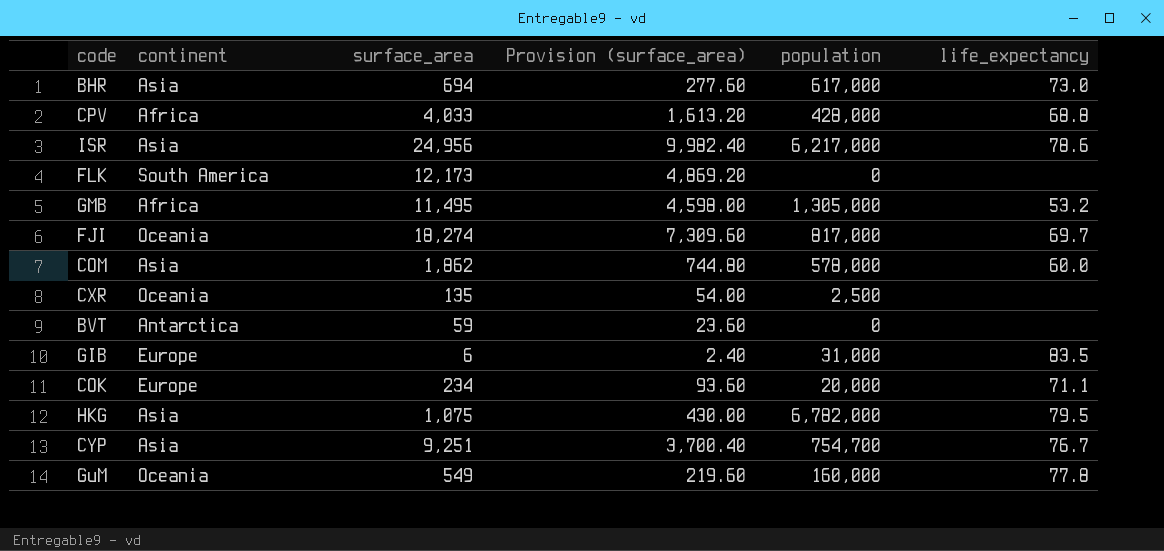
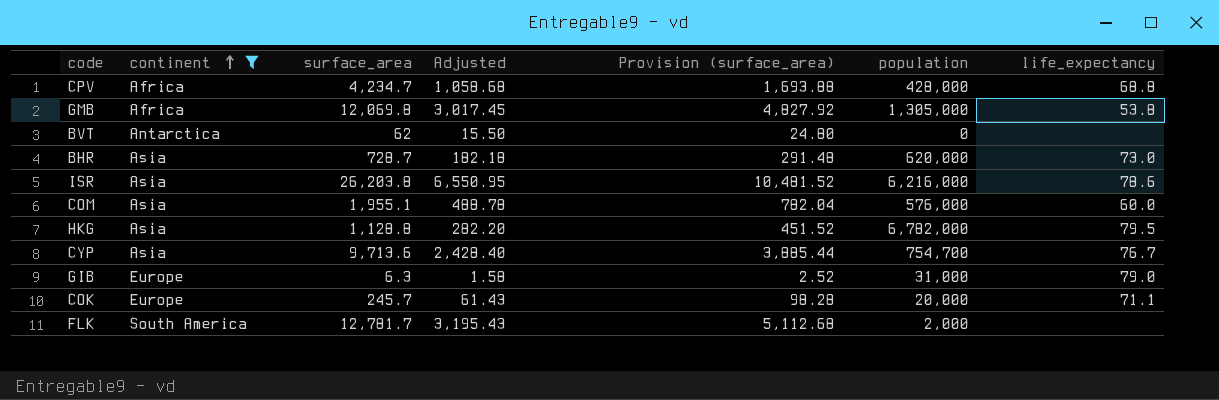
filter: none -> continent != Oceania
row order: none -> continent ascending
column Adjusted | formula: none -> [surface_area] * 0.25
CPV | surface_area: 4,033 -> 4,234.7
CPV | Provision (surface_area): 1,613.20 -> 1,693.88
GMB | surface_area: 11,495 -> 12,069.8
GMB | Provision (surface_area): 4,598.00 -> 4,827.92
GMB | life_expectancy: 53.2 -> 53.8
BVT | surface_area: 59 -> 62
BVT | Provision (surface_area): 23.60 -> 24.80
BHR | surface_area: 694 -> 728.7
BHR | Provision (surface_area): 277.60 -> 291.48
BHR | population: 617,000 -> 620,000
ISR | surface_area: 24,956 -> 26,203.8
ISR | Provision (surface_area): 9,982.40 -> 10,481.52
ISR | population: 6,217,000 -> 6,216,000
COM | surface_area: 1,862 -> 1,955.1
COM | Provision (surface_area): 744.80 -> 782.04
COM | population: 578,000 -> 576,000
HKG | surface_area: 1,075 -> 1,128.8
HKG | Provision (surface_area): 430.00 -> 451.52
CYP | surface_area: 9,251 -> 9,713.6
CYP | Provision (surface_area): 3,700.40 -> 3,885.44
GIB | surface_area: 6 -> 6.3
GIB | Provision (surface_area): 2.40 -> 2.52
GIB | life_expectancy: 83.5 -> 79.0
COK | surface_area: 234 -> 245.7
COK | Provision (surface_area): 93.60 -> 98.28
FLK | surface_area: 12,173 -> 12,781.7
FLK | Provision (surface_area): 4,869.20 -> 5,112.68
FLK | population: 0 -> 2,000

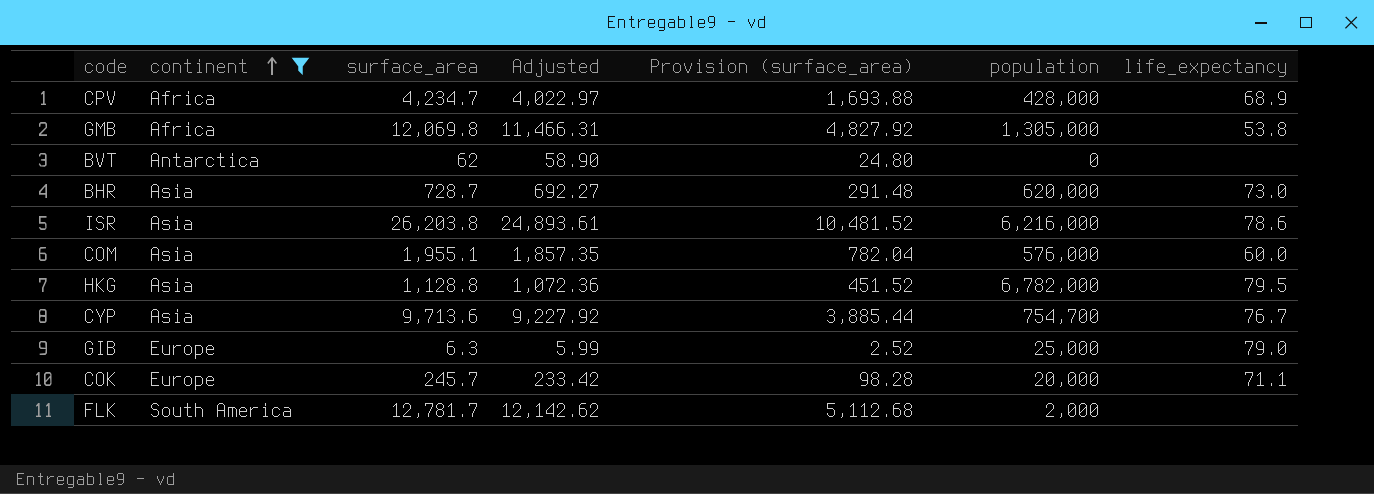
column Adjusted | formula: [surface_area] * 0.25 -> [surface_area] * 0.95
CPV | life_expectancy: 68.8 -> 68.9
GIB | population: 31,000 -> 25,000

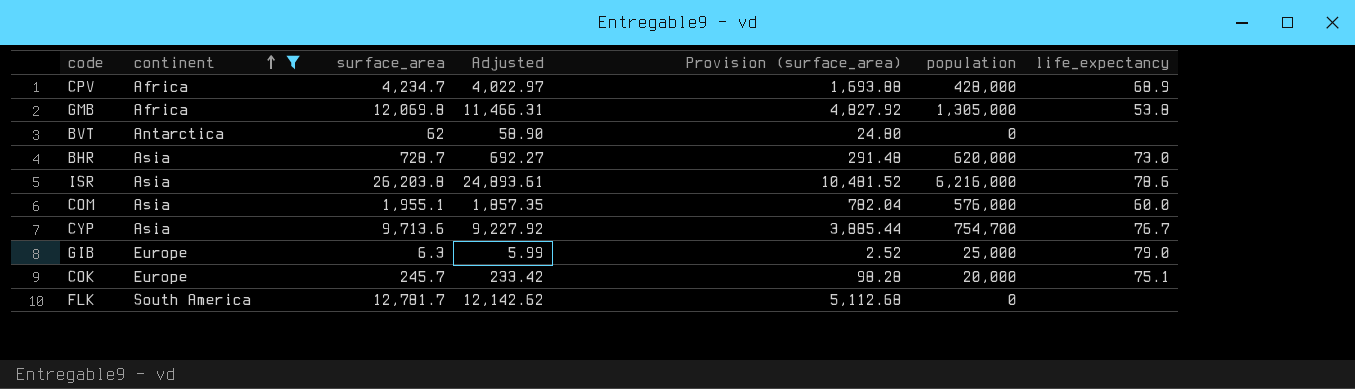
row HKG: Asia | 1,128.8 | 1,072.36 | 451.52 | 6,782,000 | 79.5 -> none
COK | life_expectancy: 71.1 -> 75.1
FLK | population: 2,000 -> 0

